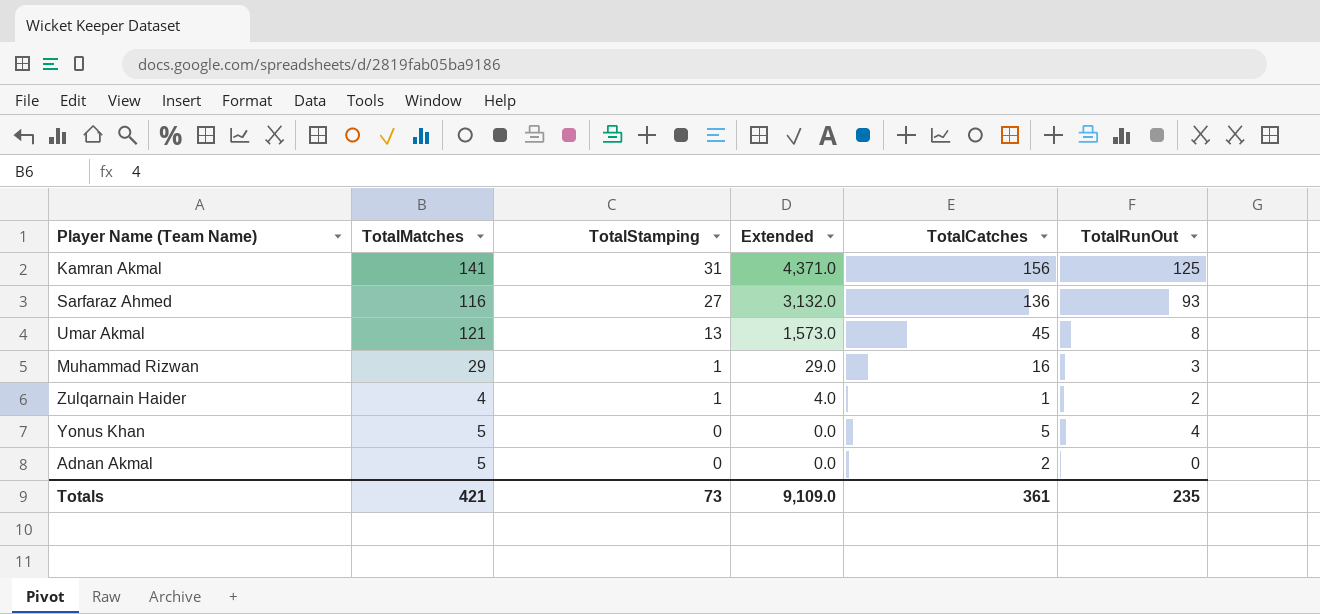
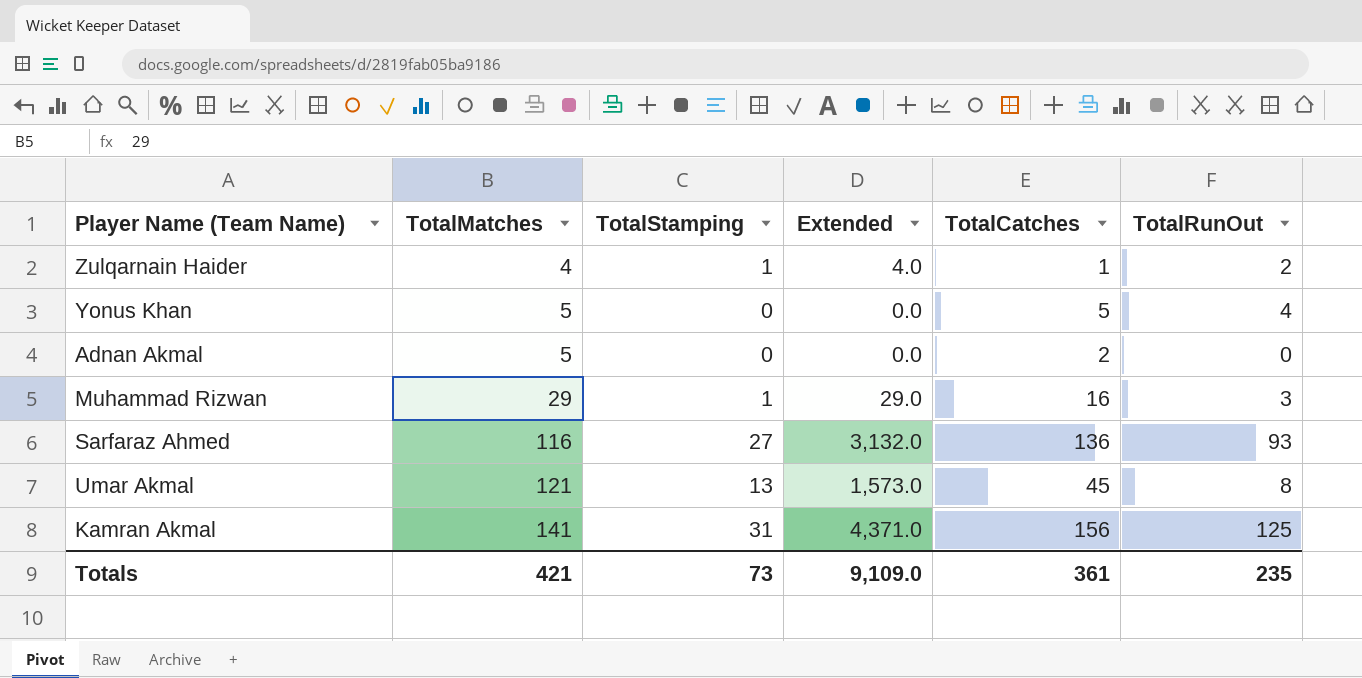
row order: TotalStamping descending -> TotalMatches ascending

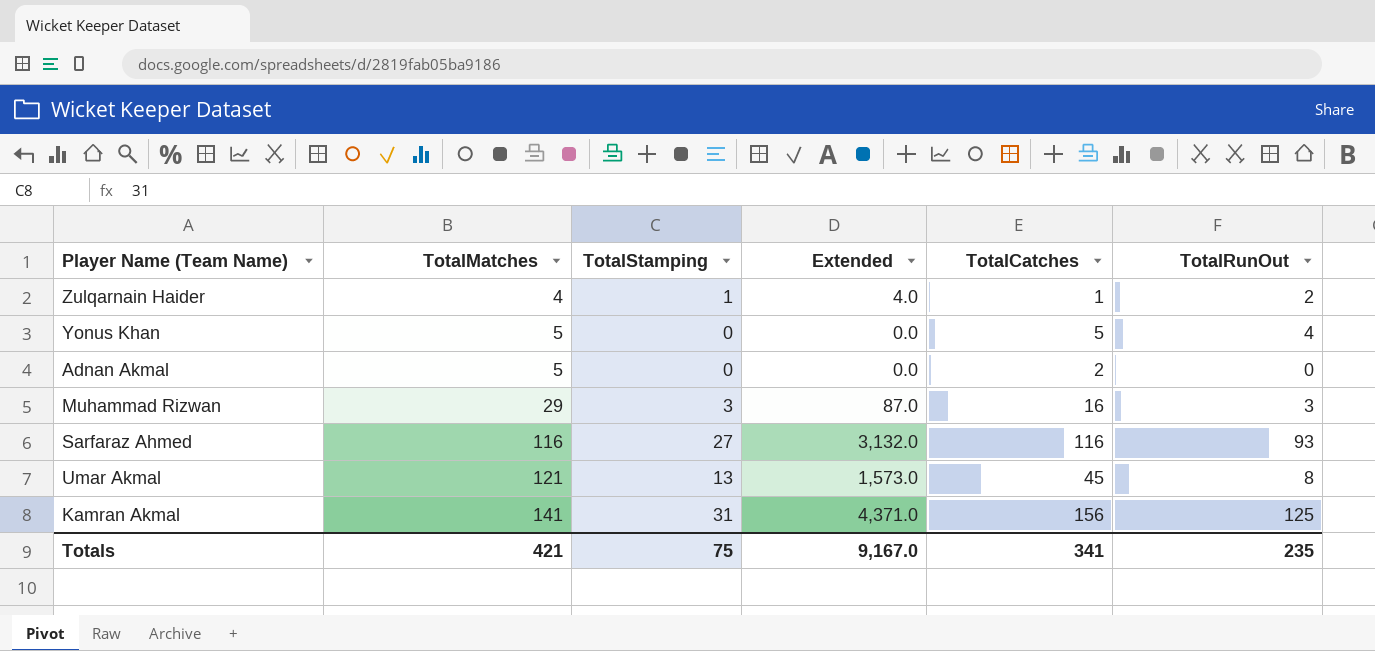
Muhammad Rizwan | TotalStamping: 1 -> 3
Muhammad Rizwan | Extended: 29.0 -> 87.0
Sarfaraz Ahmed | TotalCatches: 136 -> 116
Totals | TotalStamping: 73 -> 75
Totals | Extended: 9,109.0 -> 9,167.0
Totals | TotalCatches: 361 -> 341

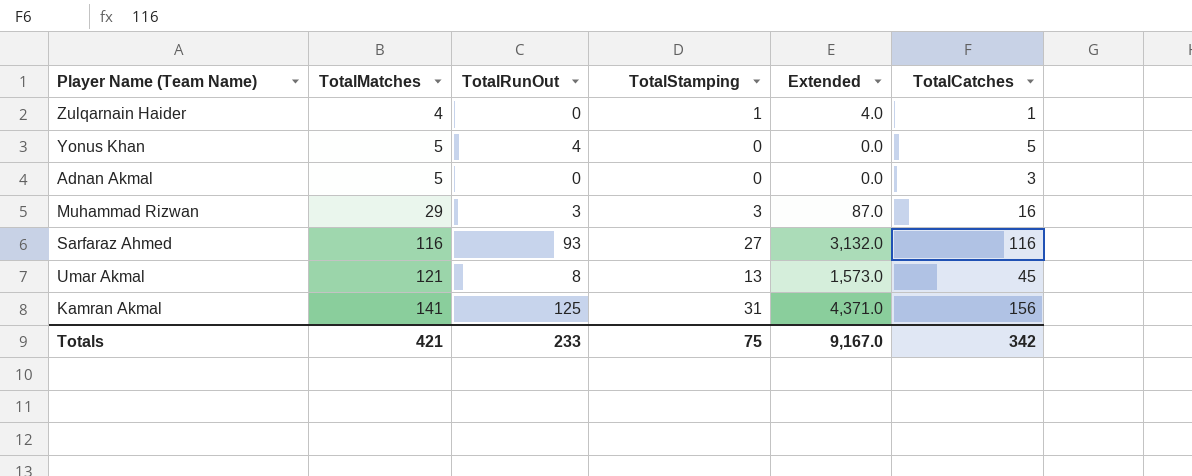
column TotalRunOut | position: 6 -> 3
Zulqarnain Haider | TotalRunOut: 2 -> 0
Adnan Akmal | TotalCatches: 2 -> 3
Totals | TotalRunOut: 235 -> 233
Totals | TotalCatches: 341 -> 342

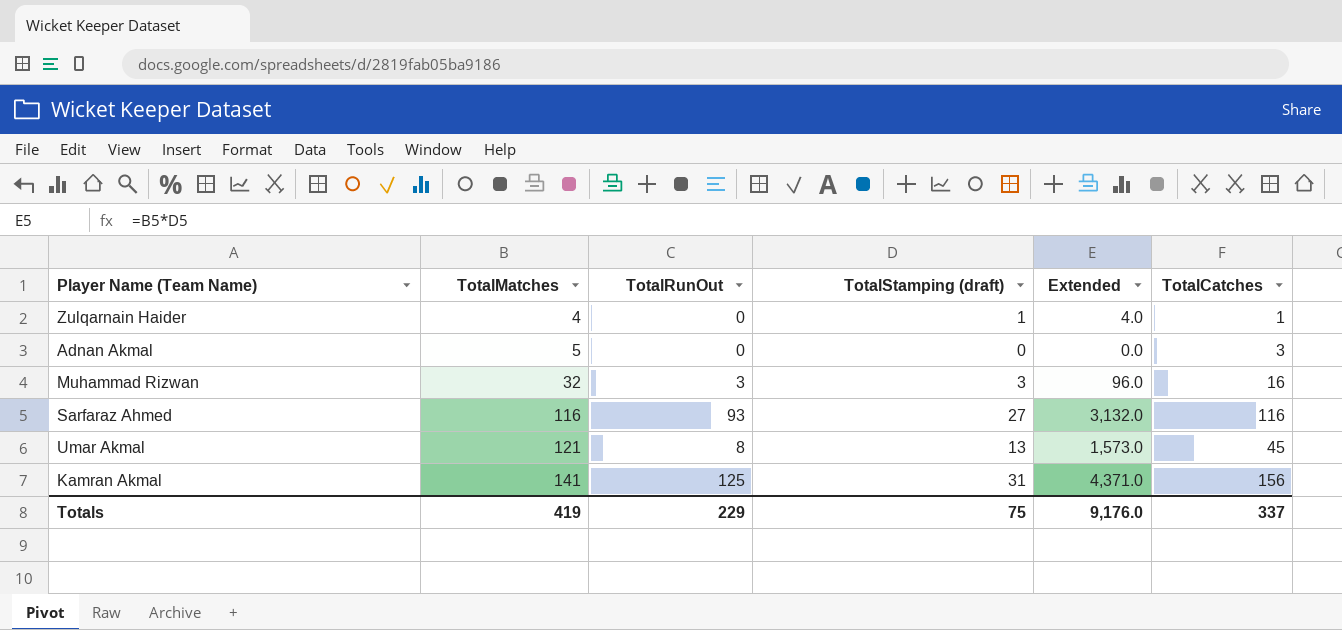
column name: TotalStamping -> TotalStamping (draft)
row Yonus Khan: 5 | 4 | 0 | 0.0 | 5 -> none
Muhammad Rizwan | TotalMatches: 29 -> 32
Muhammad Rizwan | Extended: 87.0 -> 96.0
Totals | TotalMatches: 421 -> 419
Totals | TotalRunOut: 233 -> 229
Totals | Extended: 9,167.0 -> 9,176.0
Totals | TotalCatches: 342 -> 337

